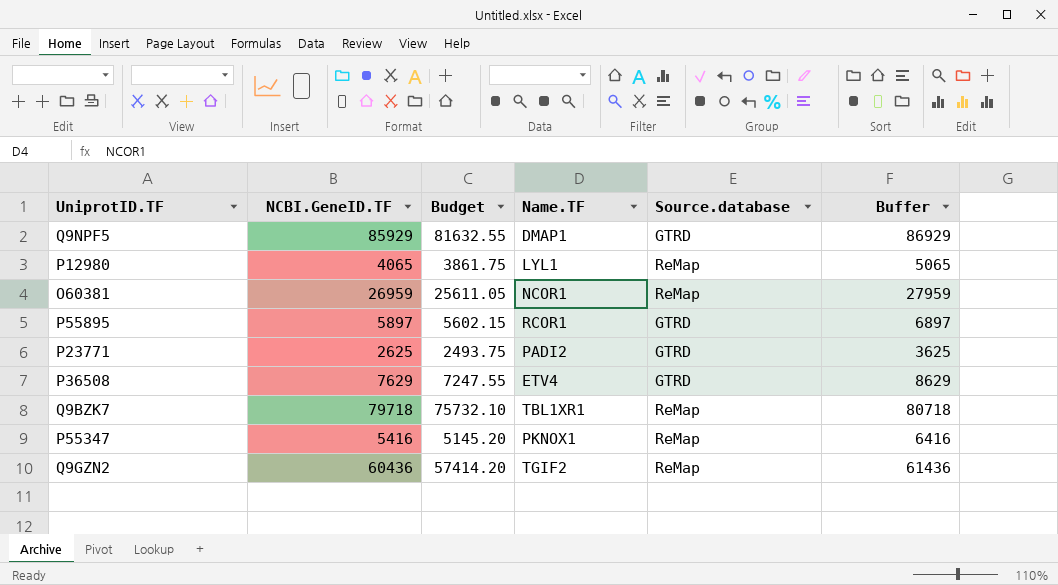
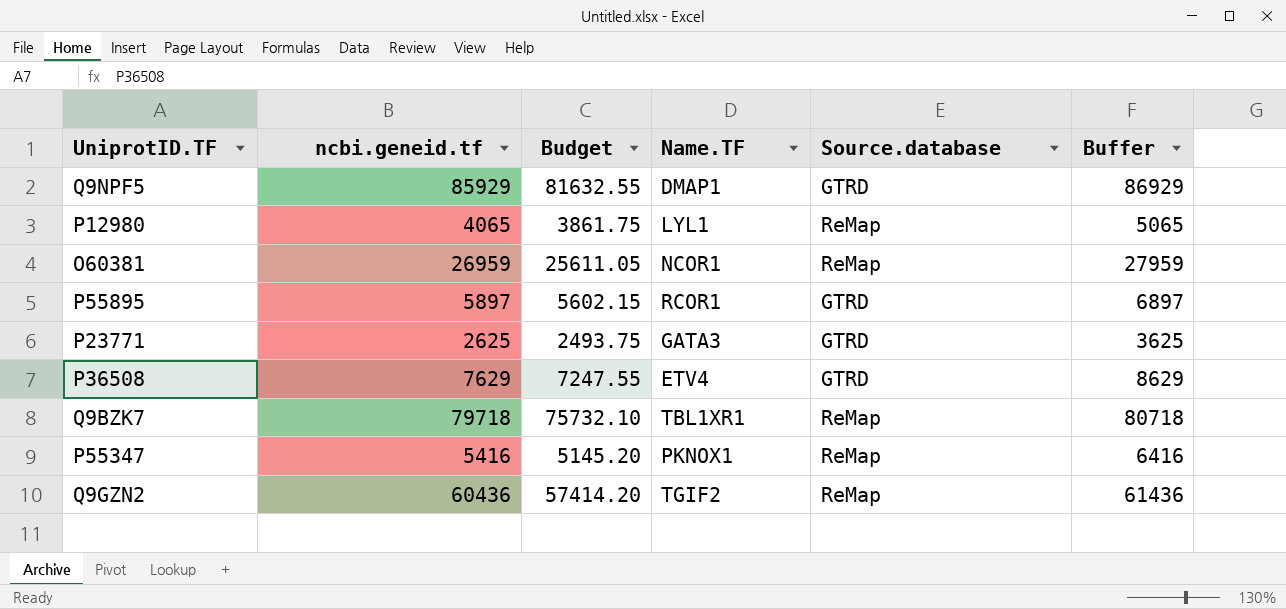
column name: NCBI.GeneID.TF -> ncbi.geneid.tf
P23771 | Name.TF: PADI2 -> GATA3

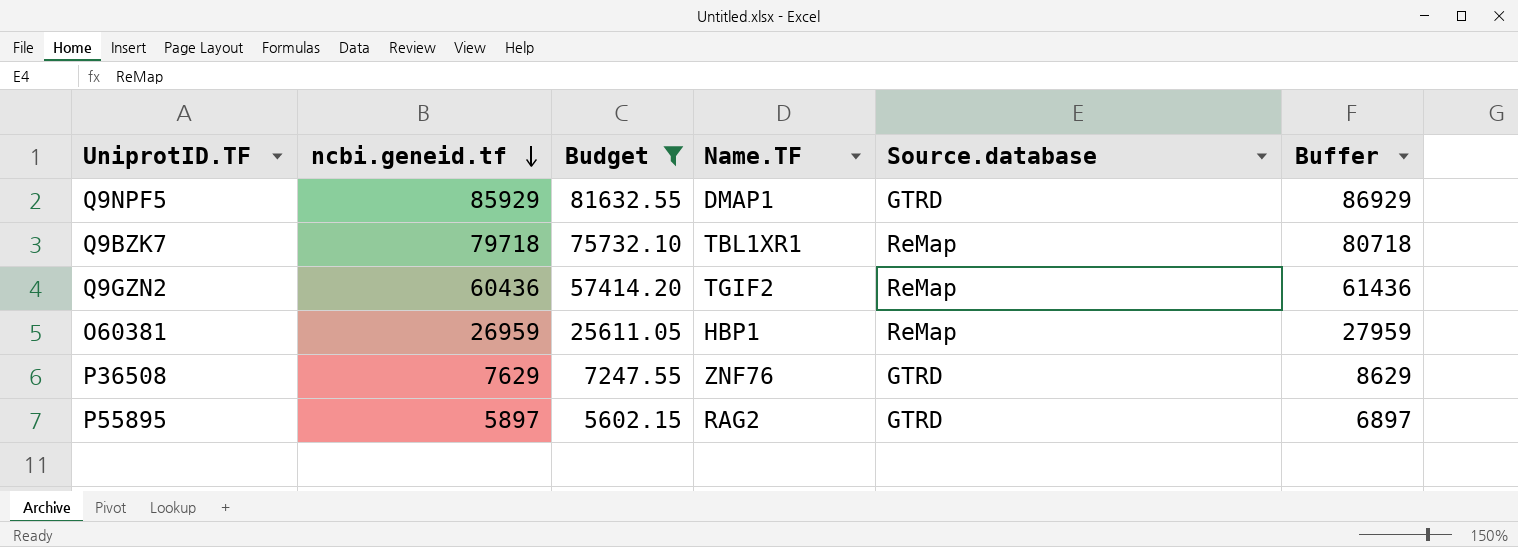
filter: none -> Budget >= 5602.15
row order: none -> ncbi.geneid.tf descending
O60381 | Name.TF: NCOR1 -> HBP1
P36508 | Name.TF: ETV4 -> ZNF76
P55895 | Name.TF: RCOR1 -> RAG2

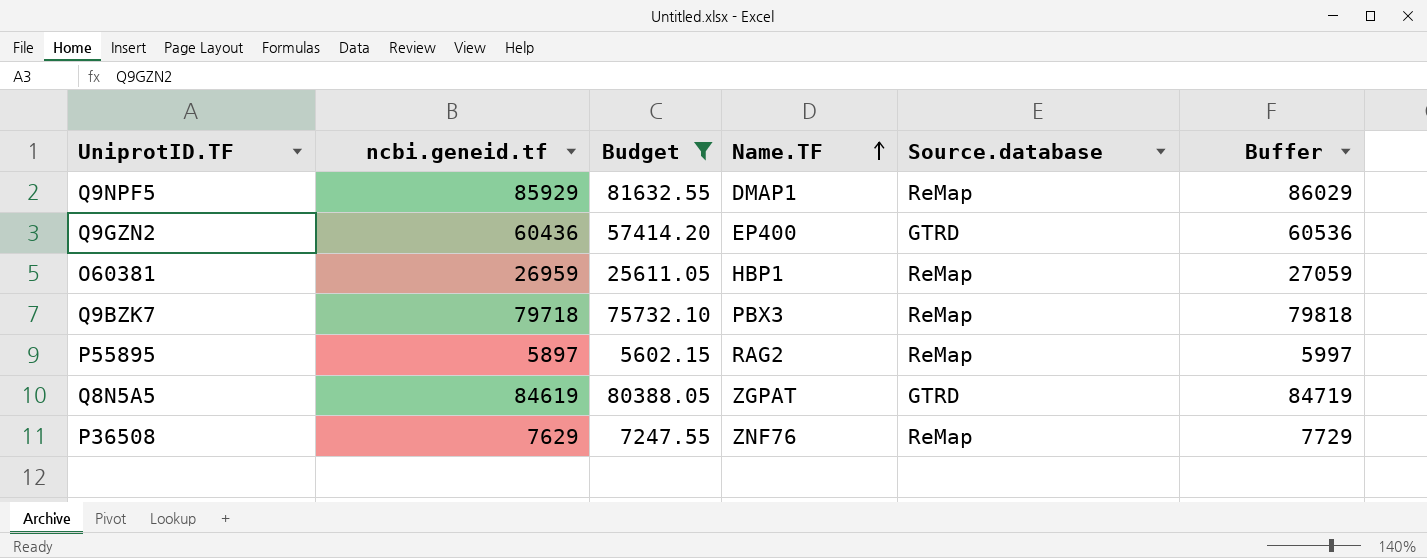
row order: ncbi.geneid.tf descending -> Name.TF ascending
column Buffer | formula: [ncbi.geneid.tf] + 1000 -> [ncbi.geneid.tf] + 100
Q9NPF5 | Source.database: GTRD -> ReMap
Q9GZN2 | Name.TF: TGIF2 -> EP400
Q9GZN2 | Source.database: ReMap -> GTRD
Q9BZK7 | Name.TF: TBL1XR1 -> PBX3
P55895 | Source.database: GTRD -> ReMap
row Q8N5A5: none -> 84619 | 80388.05 | ZGPAT | GTRD | 84719
P36508 | Source.database: GTRD -> ReMap

